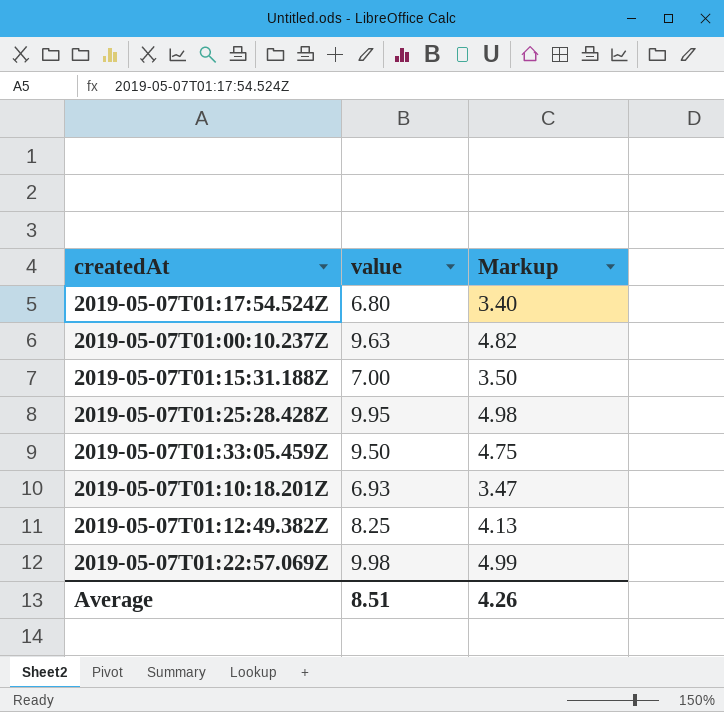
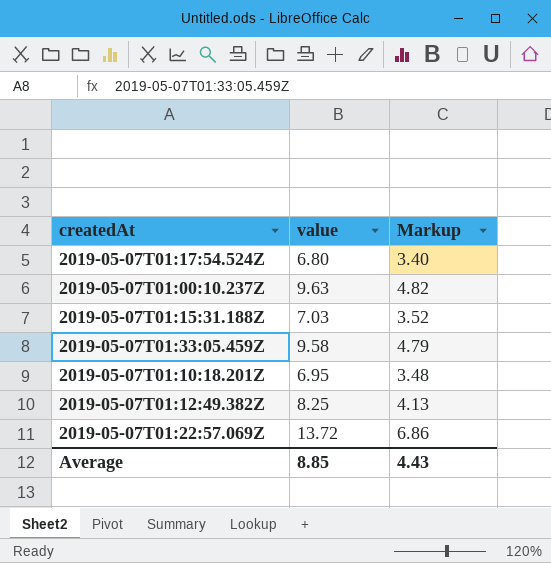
row 2019-05-07T01:25:28.428Z: 9.95 | 4.98 -> none
2019-05-07T01:15:31.188Z | value: 7.00 -> 7.03
2019-05-07T01:15:31.188Z | Markup: 3.50 -> 3.52
2019-05-07T01:33:05.459Z | value: 9.50 -> 9.58
2019-05-07T01:33:05.459Z | Markup: 4.75 -> 4.79
2019-05-07T01:10:18.201Z | value: 6.93 -> 6.95
2019-05-07T01:10:18.201Z | Markup: 3.47 -> 3.48
2019-05-07T01:22:57.069Z | value: 9.98 -> 13.72
2019-05-07T01:22:57.069Z | Markup: 4.99 -> 6.86
Average | value: 8.51 -> 8.85
Average | Markup: 4.26 -> 4.43

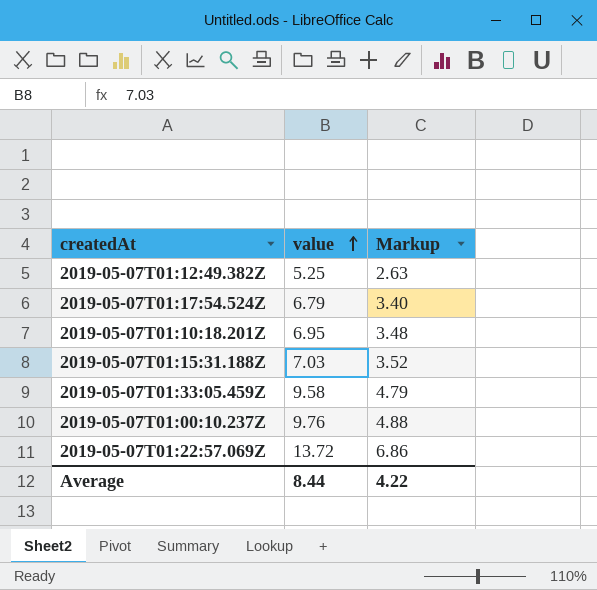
row order: none -> value ascending
2019-05-07T01:12:49.382Z | value: 8.25 -> 5.25
2019-05-07T01:12:49.382Z | Markup: 4.13 -> 2.63
2019-05-07T01:17:54.524Z | value: 6.80 -> 6.79
2019-05-07T01:00:10.237Z | value: 9.63 -> 9.76
2019-05-07T01:00:10.237Z | Markup: 4.82 -> 4.88
Average | value: 8.85 -> 8.44
Average | Markup: 4.43 -> 4.22

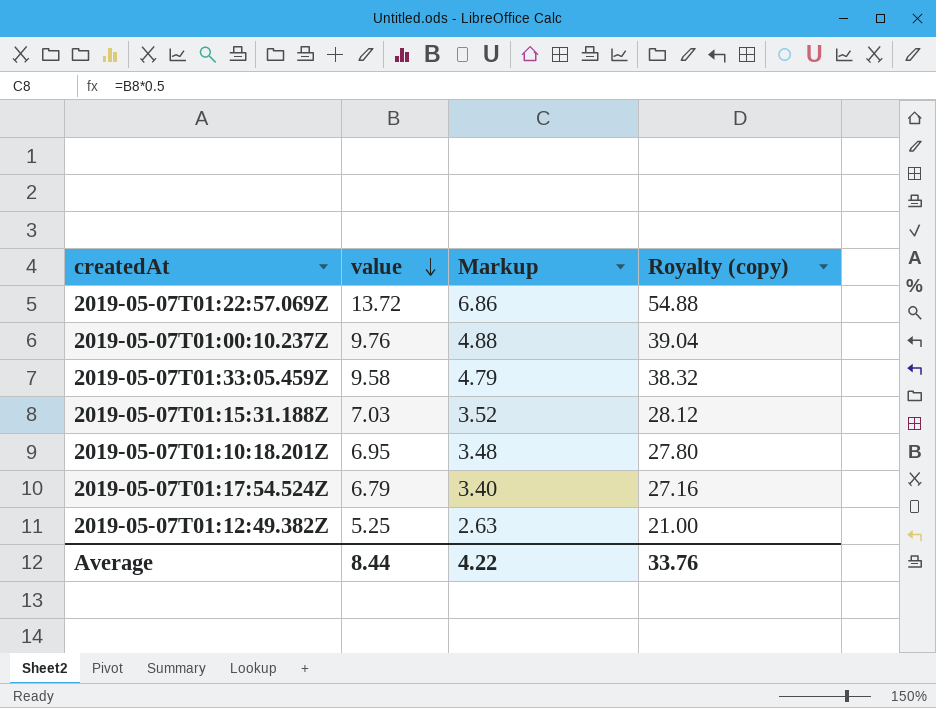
row order: value ascending -> value descending
column Royalty (copy) | formula: none -> [value] * 4

